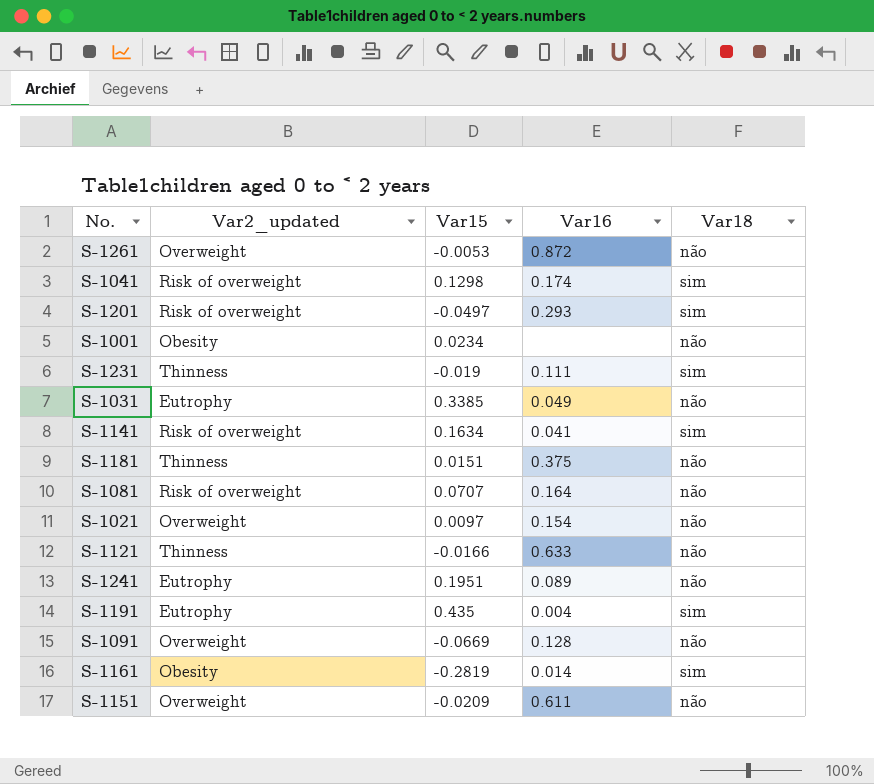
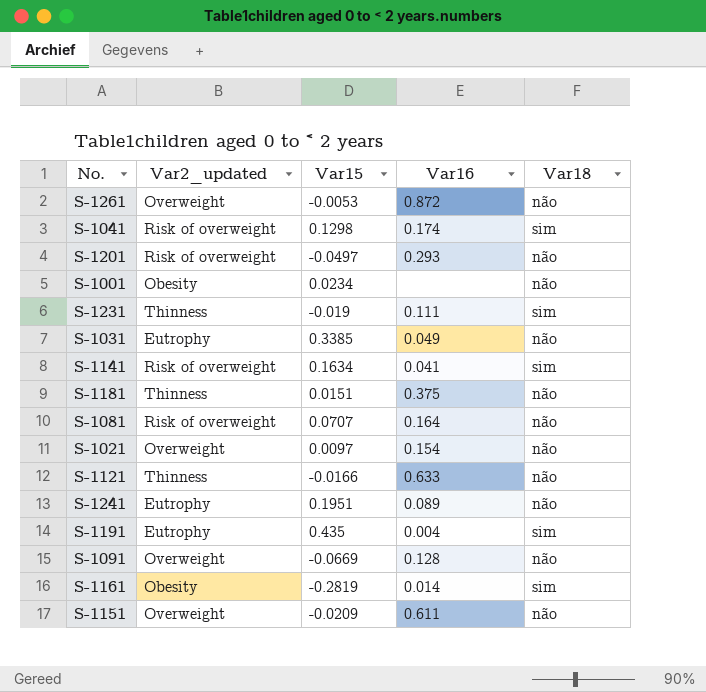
S-1201 | Var18: sim -> não

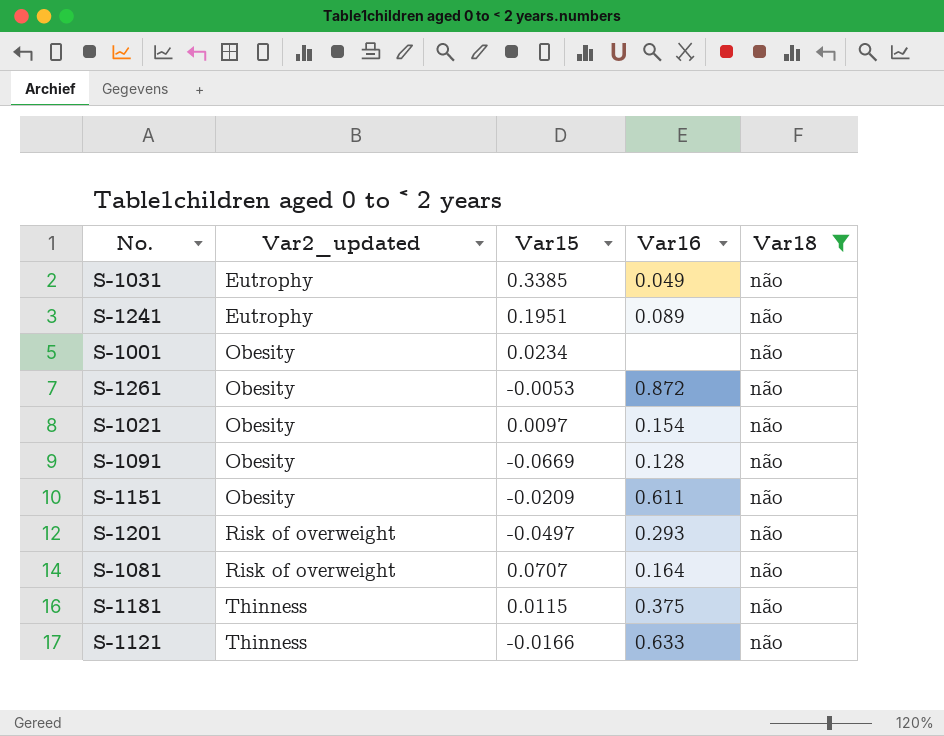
filter: none -> Var18 = não
row order: none -> Var2_updated ascending
S-1261 | Var2_updated: Overweight -> Obesity
S-1021 | Var2_updated: Overweight -> Obesity
S-1091 | Var2_updated: Overweight -> Obesity
S-1151 | Var2_updated: Overweight -> Obesity
S-1181 | Var15: 0.0151 -> 0.0115

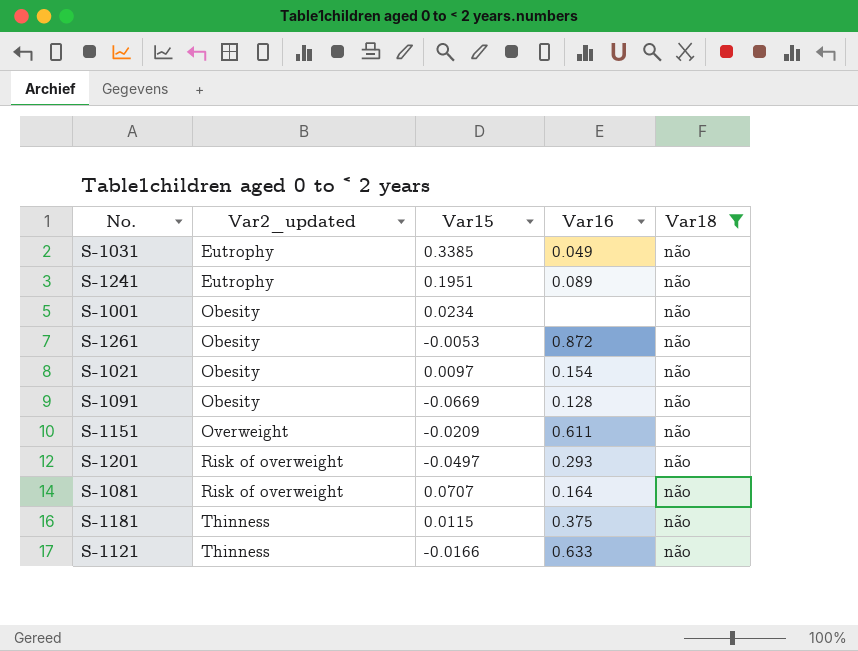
S-1151 | Var2_updated: Obesity -> Overweight

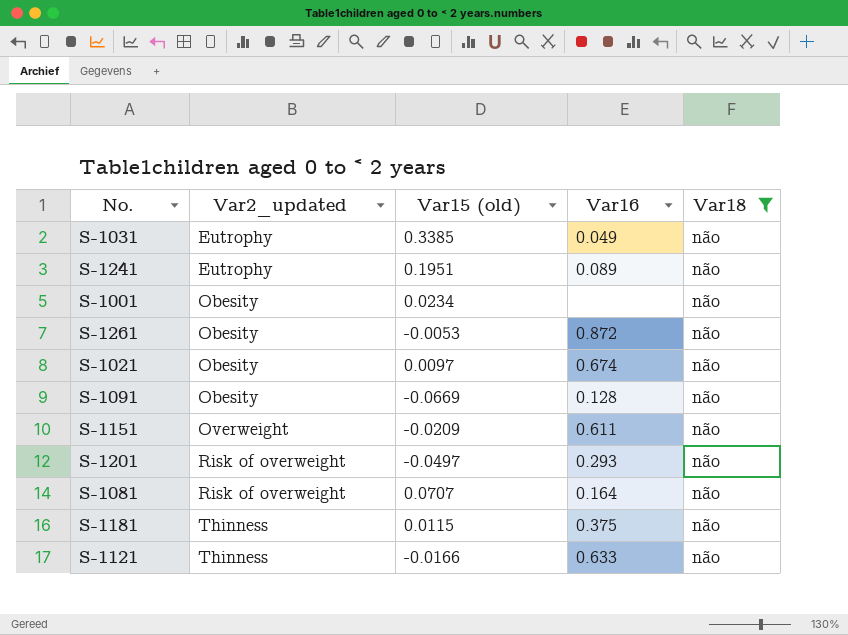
column name: Var15 -> Var15 (old)
S-1021 | Var16: 0.154 -> 0.674

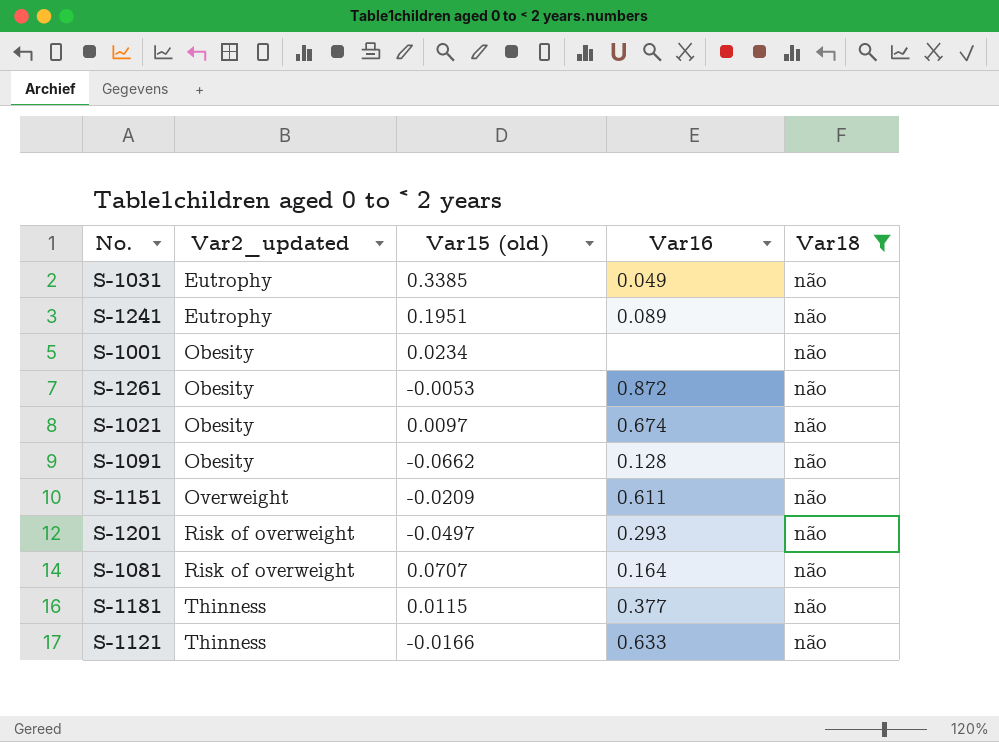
S-1091 | Var15 (old): -0.0669 -> -0.0662
S-1181 | Var16: 0.375 -> 0.377

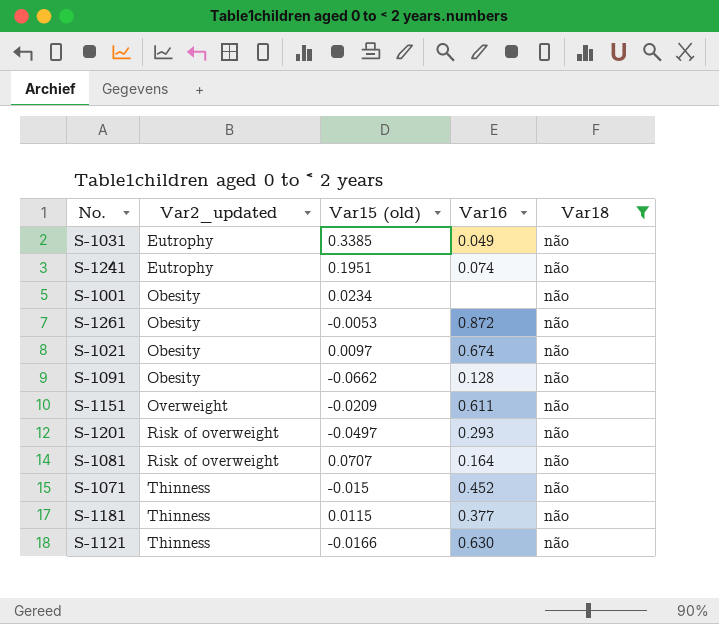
S-1241 | Var16: 0.089 -> 0.074
row S-1071: none -> Thinness | -0.015 | 0.452 | não
S-1121 | Var16: 0.633 -> 0.630

